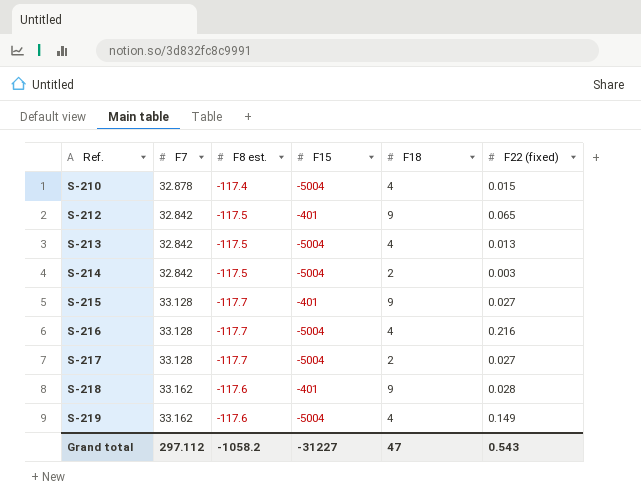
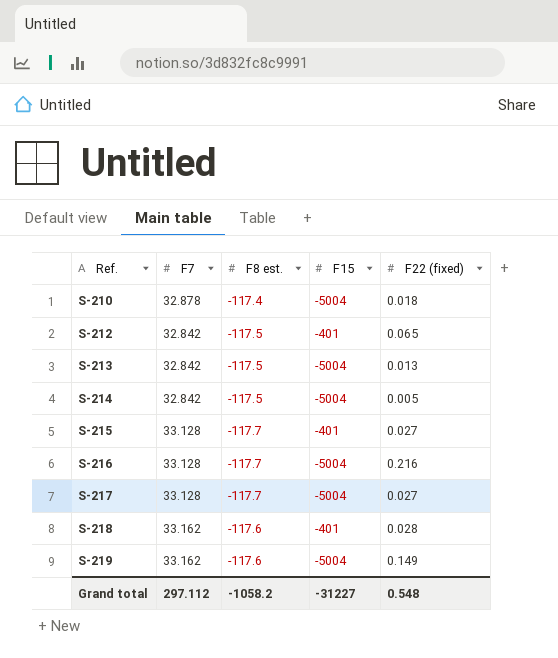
column F18 | position: 5 -> none
S-210 | F22 (fixed): 0.015 -> 0.018
S-214 | F22 (fixed): 0.003 -> 0.005
Grand total | F22 (fixed): 0.543 -> 0.548

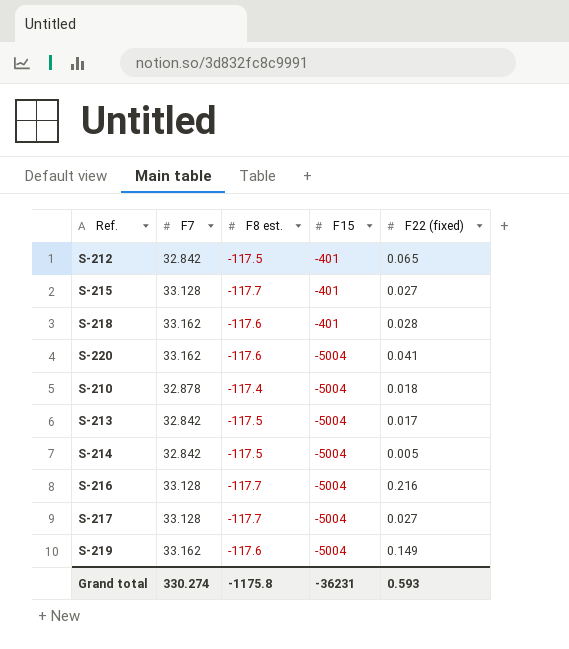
row order: Ref. ascending -> F15 descending
row S-220: none -> 33.162 | -117.6 | -5004 | 0.041
S-213 | F22 (fixed): 0.013 -> 0.017
Grand total | F7: 297.112 -> 330.274
Grand total | F8 est.: -1058.2 -> -1175.8
Grand total | F15: -31227 -> -36231
Grand total | F22 (fixed): 0.548 -> 0.593

